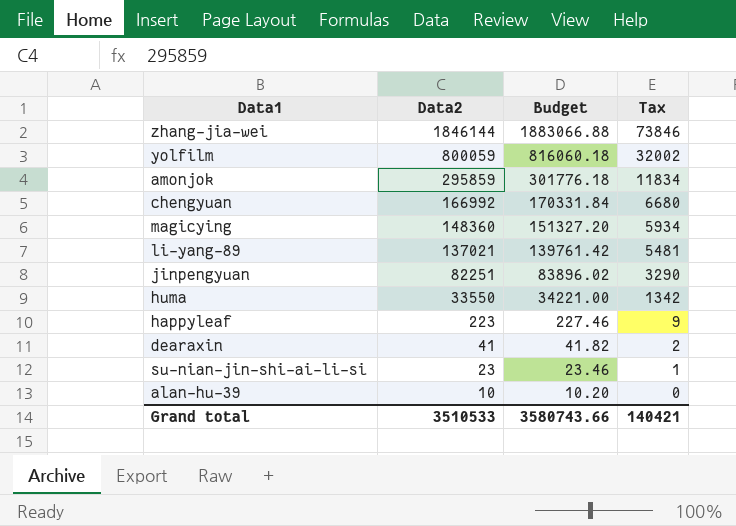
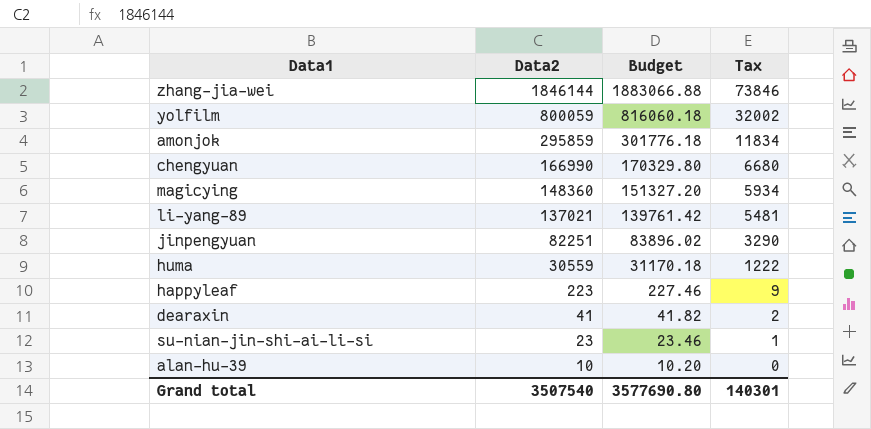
chengyuan | Data2: 166992 -> 166990
chengyuan | Budget: 170331.84 -> 170329.80
huma | Data2: 33550 -> 30559
huma | Budget: 34221.00 -> 31170.18
huma | Tax: 1342 -> 1222
Grand total | Data2: 3510533 -> 3507540
Grand total | Budget: 3580743.66 -> 3577690.80
Grand total | Tax: 140421 -> 140301

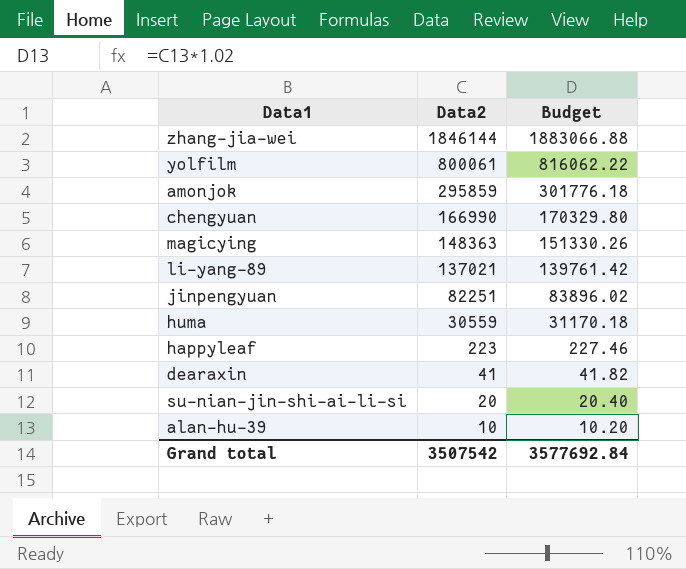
column Tax | formula: [Data2] * 0.04 -> none
yolfilm | Data2: 800059 -> 800061
yolfilm | Budget: 816060.18 -> 816062.22
magicying | Data2: 148360 -> 148363
magicying | Budget: 151327.20 -> 151330.26
su-nian-jin-shi-ai-li-si | Data2: 23 -> 20
su-nian-jin-shi-ai-li-si | Budget: 23.46 -> 20.40
Grand total | Data2: 3507540 -> 3507542
Grand total | Budget: 3577690.80 -> 3577692.84

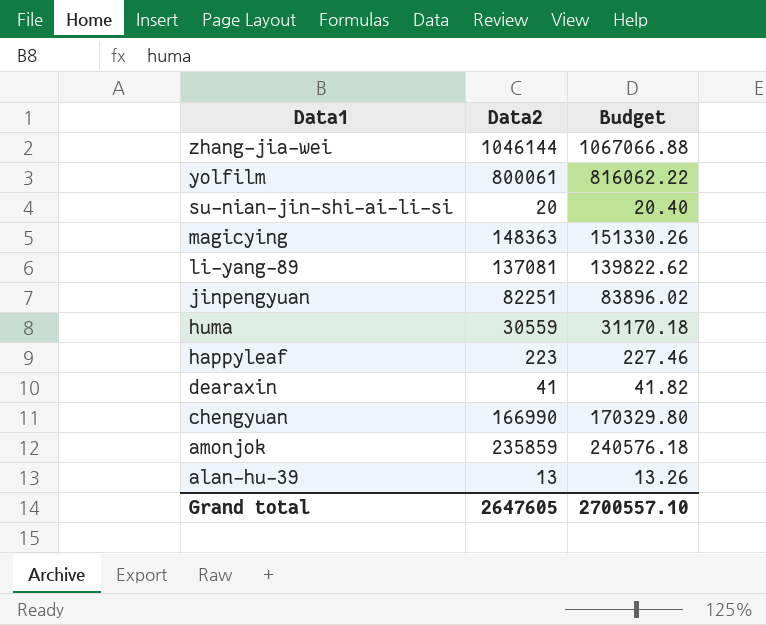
row order: Data2 descending -> Data1 descending
zhang-jia-wei | Data2: 1846144 -> 1046144
zhang-jia-wei | Budget: 1883066.88 -> 1067066.88
li-yang-89 | Data2: 137021 -> 137081
li-yang-89 | Budget: 139761.42 -> 139822.62
amonjok | Data2: 295859 -> 235859
amonjok | Budget: 301776.18 -> 240576.18
alan-hu-39 | Data2: 10 -> 13
alan-hu-39 | Budget: 10.20 -> 13.26
Grand total | Data2: 3507542 -> 2647605
Grand total | Budget: 3577692.84 -> 2700557.10

